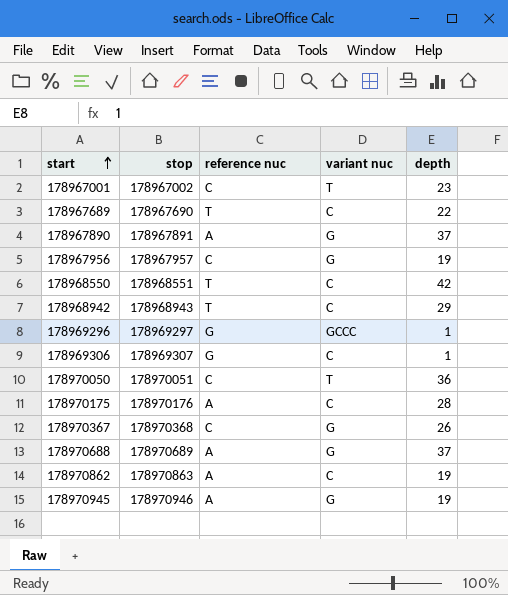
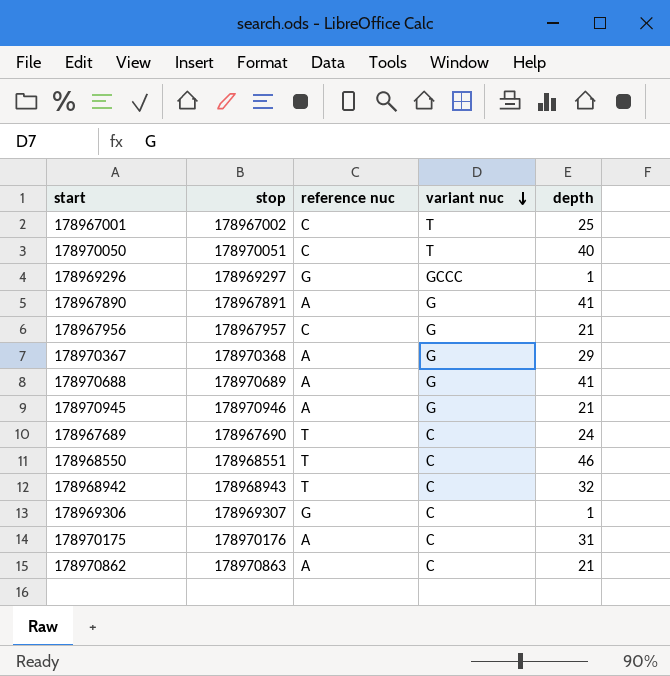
row order: start ascending -> variant nuc descending
178967001 | depth: 23 -> 25
178970050 | depth: 36 -> 40
178967890 | depth: 37 -> 41
178967956 | depth: 19 -> 21
178970367 | reference nuc: C -> A
178970367 | depth: 26 -> 29
178970688 | depth: 37 -> 41
178970945 | depth: 19 -> 21
178967689 | depth: 22 -> 24
178968550 | depth: 42 -> 46
178968942 | depth: 29 -> 32
178970175 | depth: 28 -> 31
178970862 | depth: 19 -> 21

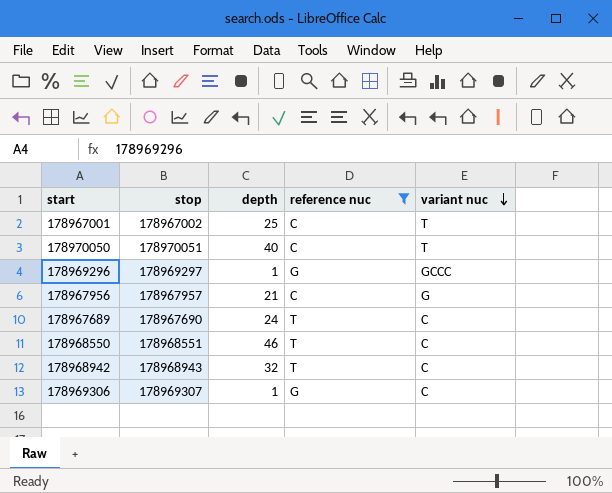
filter: none -> reference nuc != A
column depth | position: 5 -> 3

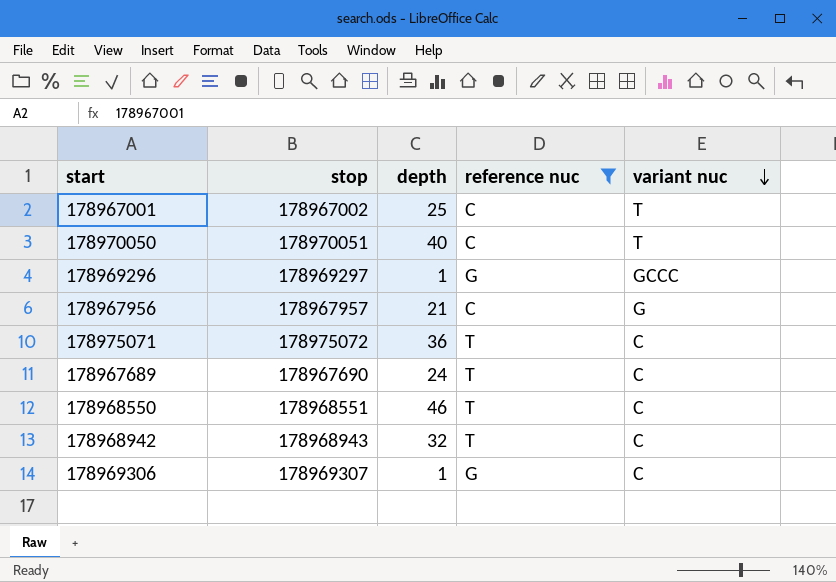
row 178975071: none -> 178975072 | 36 | T | C

